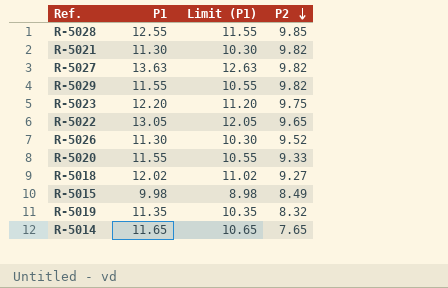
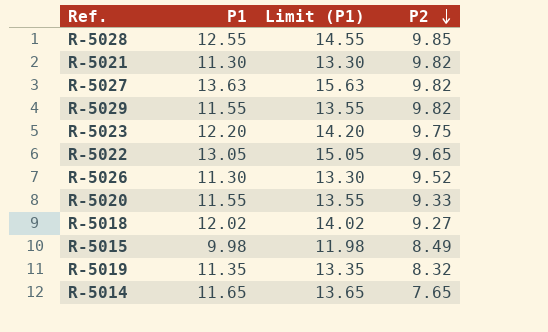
column Limit (P1) | formula: [P1] - 1 -> [P1] + 2

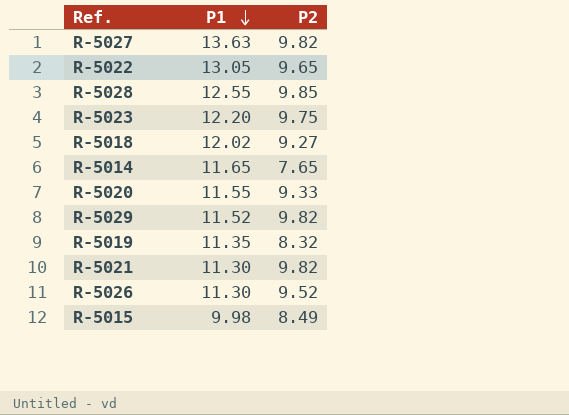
row order: P2 descending -> P1 descending
column Limit (P1) | formula: [P1] + 2 -> none
R-5029 | P1: 11.55 -> 11.52

